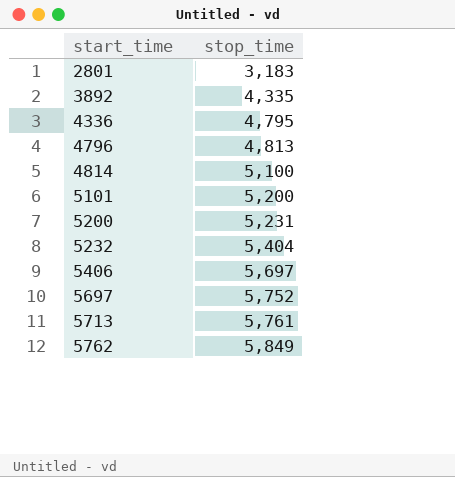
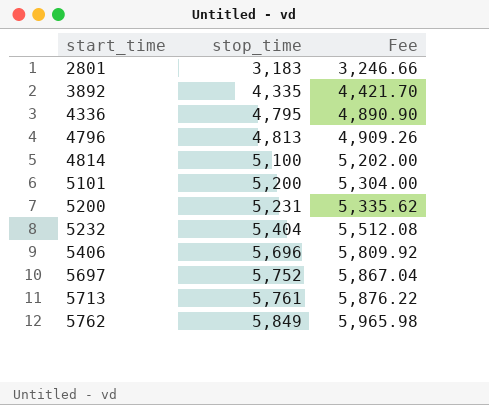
column Fee | formula: none -> [stop_time] * 1.02
5406 | stop_time: 5,697 -> 5,696

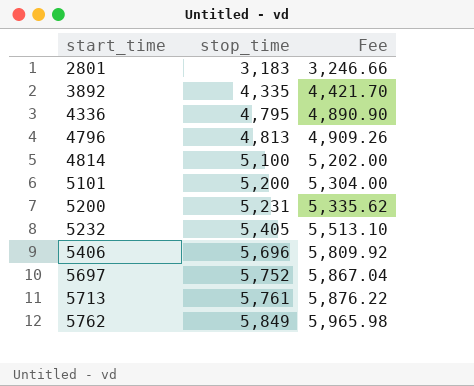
5232 | stop_time: 5,404 -> 5,405
5232 | Fee: 5,512.08 -> 5,513.10

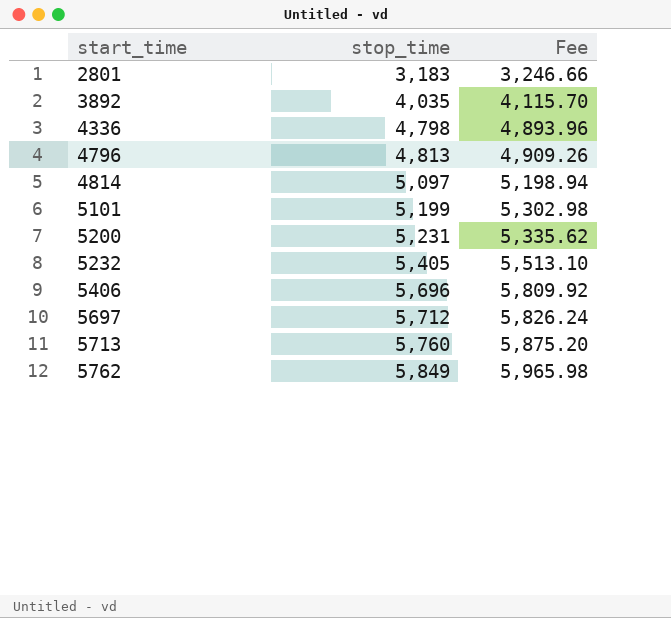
3892 | stop_time: 4,335 -> 4,035
3892 | Fee: 4,421.70 -> 4,115.70
4336 | stop_time: 4,795 -> 4,798
4336 | Fee: 4,890.90 -> 4,893.96
4814 | stop_time: 5,100 -> 5,097
4814 | Fee: 5,202.00 -> 5,198.94
5101 | stop_time: 5,200 -> 5,199
5101 | Fee: 5,304.00 -> 5,302.98
5697 | stop_time: 5,752 -> 5,712
5697 | Fee: 5,867.04 -> 5,826.24
5713 | stop_time: 5,761 -> 5,760
5713 | Fee: 5,876.22 -> 5,875.20

